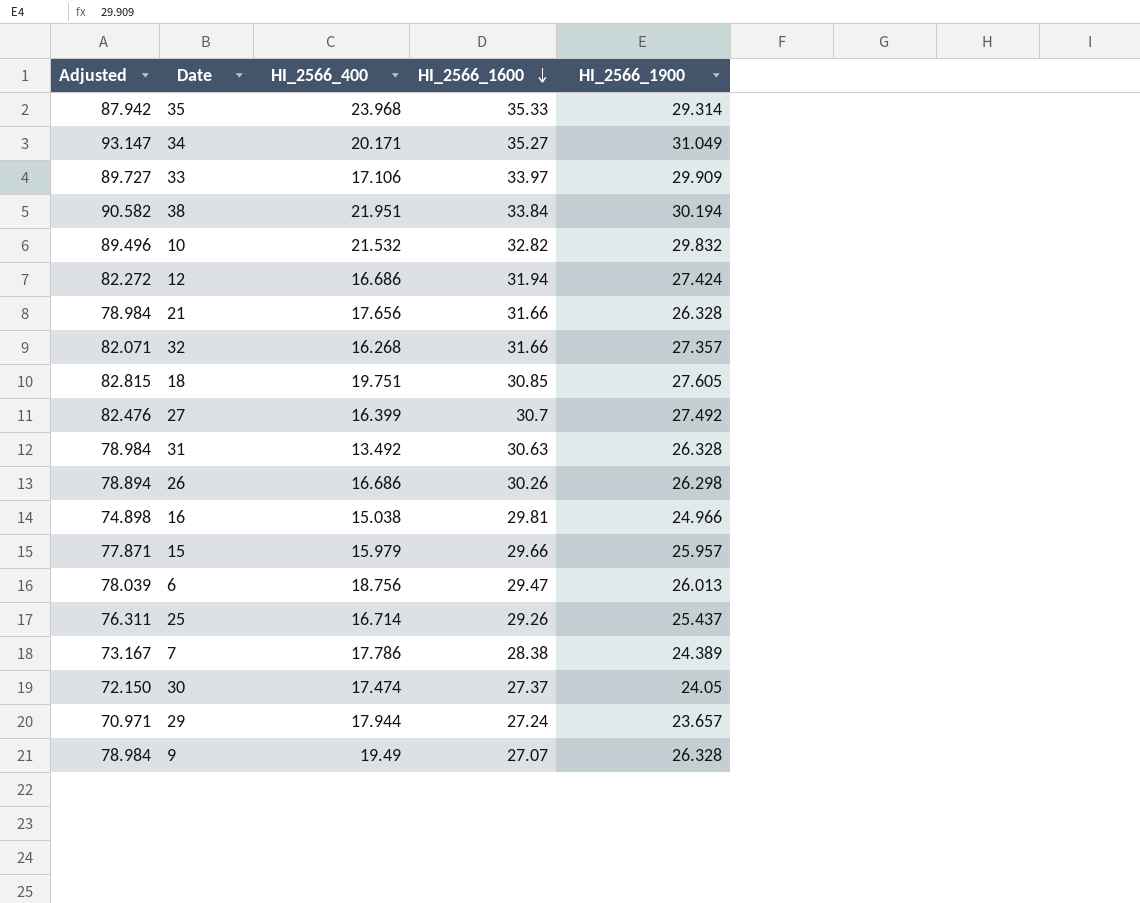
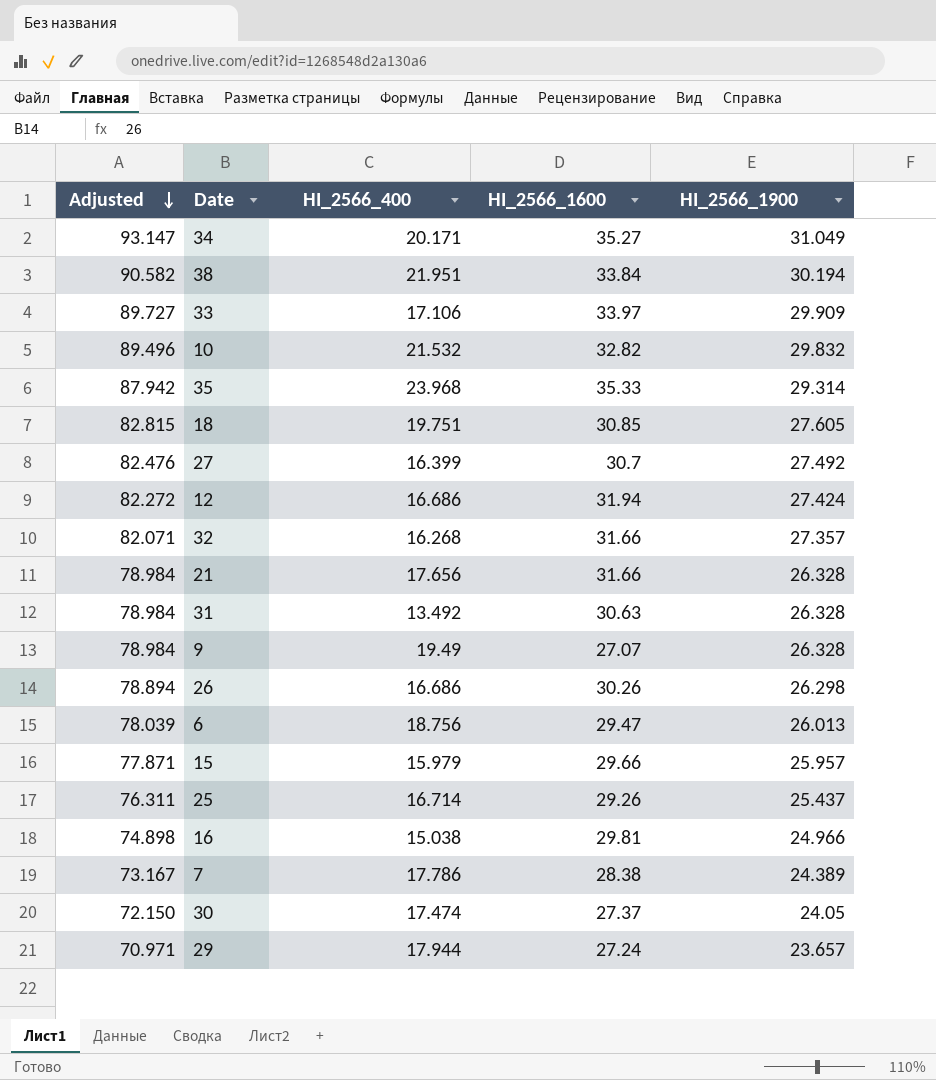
row order: HI_2566_1600 descending -> Adjusted descending

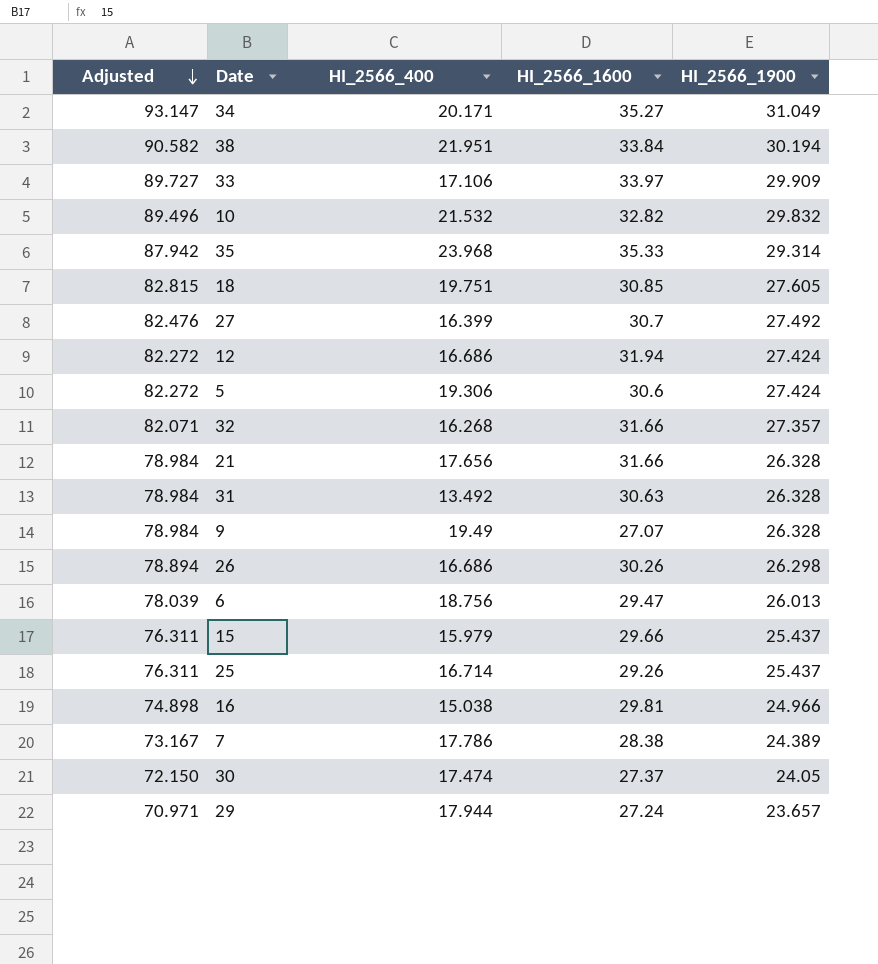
row 5: none -> 82.272 | 19.306 | 30.6 | 27.424
15 | Adjusted: 77.871 -> 76.311
15 | HI_2566_1900: 25.957 -> 25.437

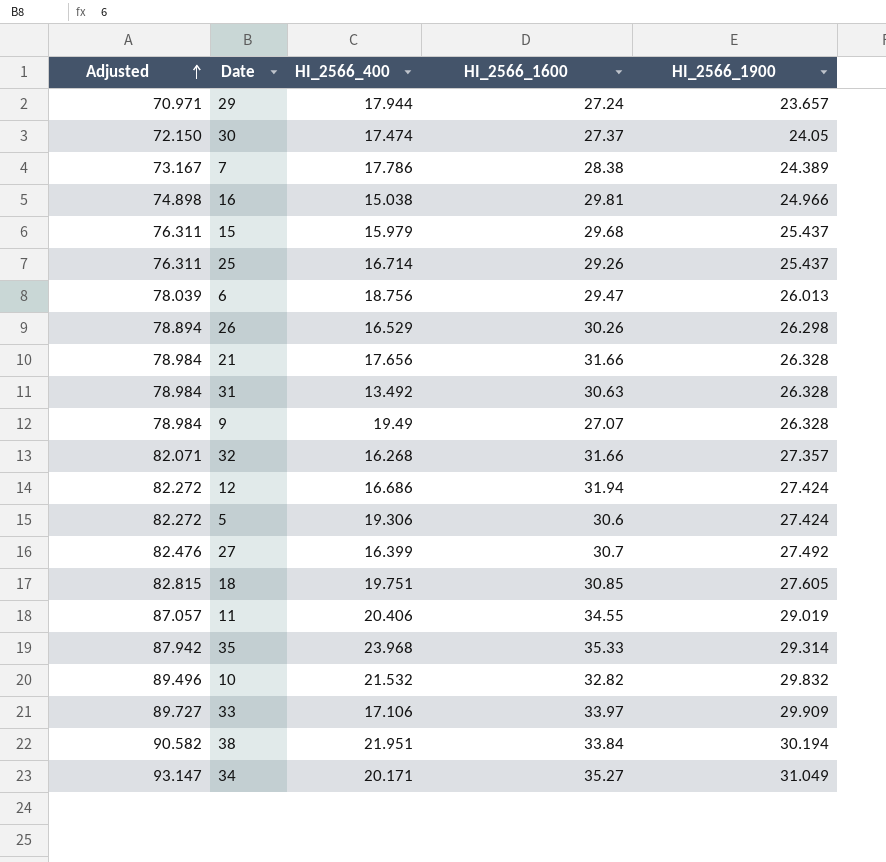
row order: Adjusted descending -> Adjusted ascending
15 | HI_2566_1600: 29.66 -> 29.68
26 | HI_2566_400: 16.686 -> 16.529
row 11: none -> 87.057 | 20.406 | 34.55 | 29.019

